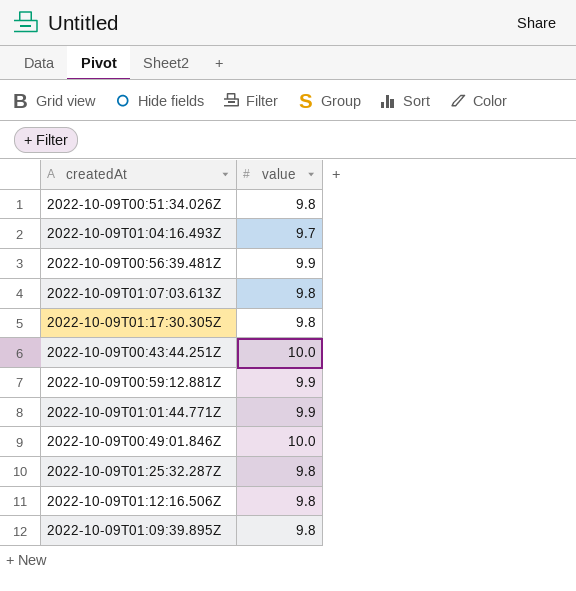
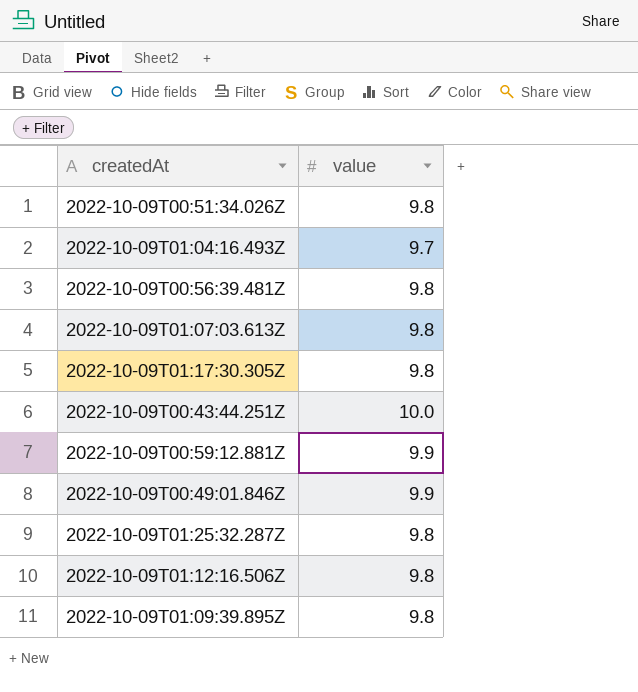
row 2022-10-09T01:01:44.771Z: 9.9 -> none
2022-10-09T00:56:39.481Z | value: 9.9 -> 9.8
2022-10-09T00:49:01.846Z | value: 10.0 -> 9.9

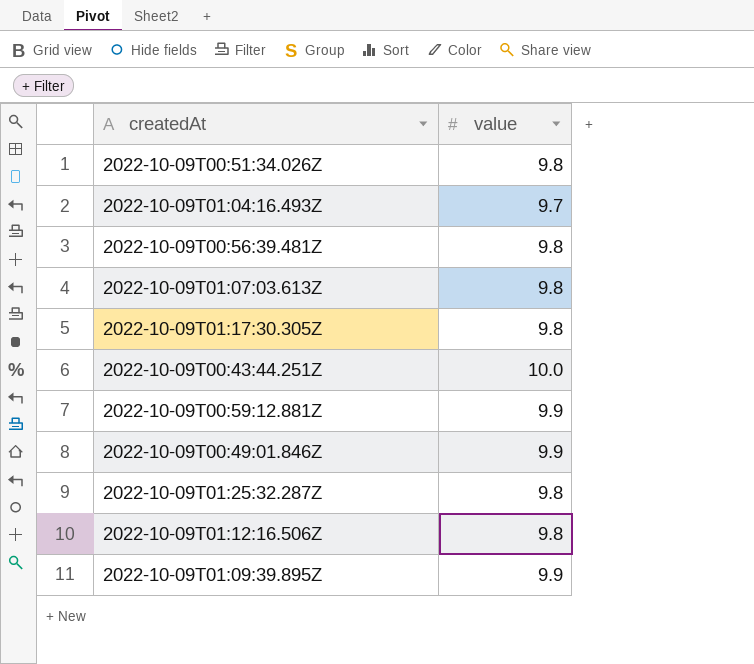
2022-10-09T01:09:39.895Z | value: 9.8 -> 9.9

